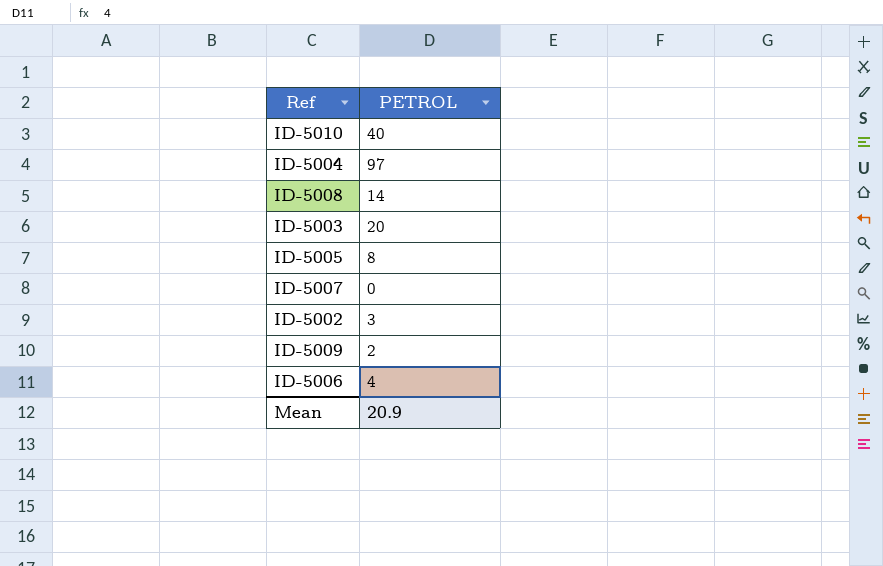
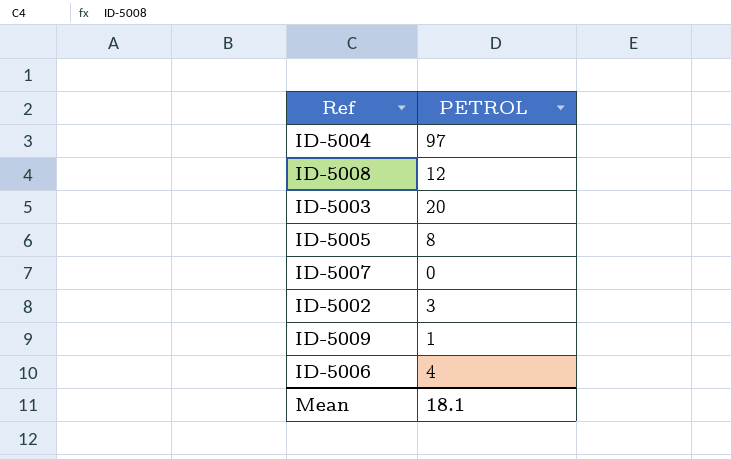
row ID-5010: 40 -> none
ID-5008 | PETROL: 14 -> 12
ID-5009 | PETROL: 2 -> 1
Mean | PETROL: 20.9 -> 18.1

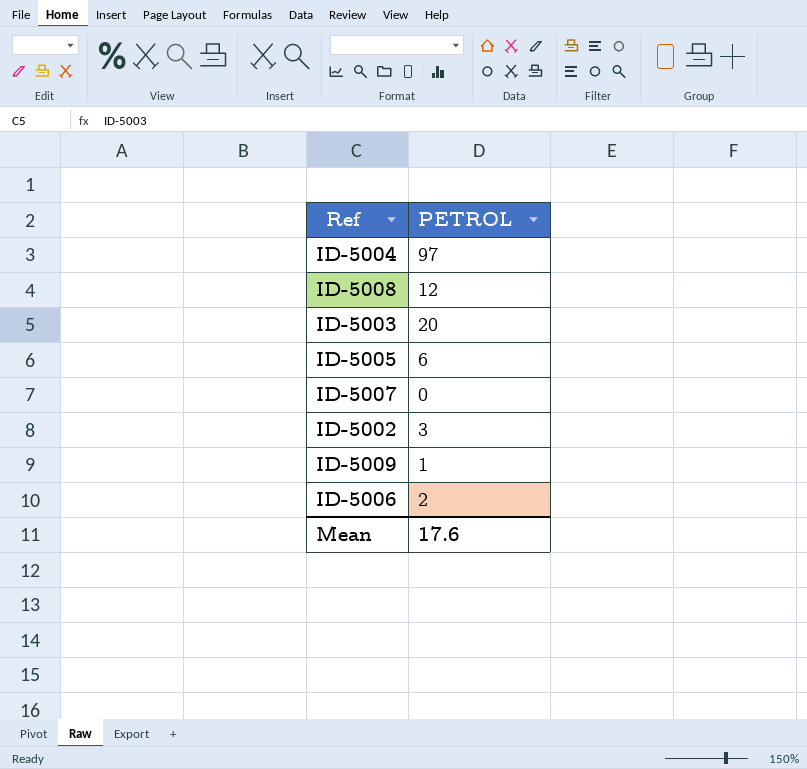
ID-5005 | PETROL: 8 -> 6
ID-5006 | PETROL: 4 -> 2
Mean | PETROL: 18.1 -> 17.6

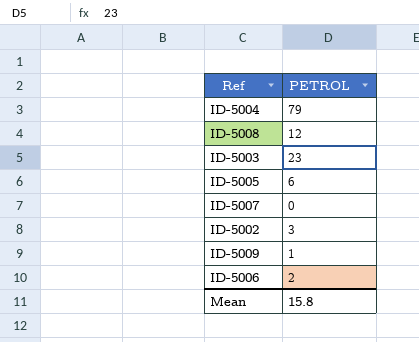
ID-5004 | PETROL: 97 -> 79
ID-5003 | PETROL: 20 -> 23
Mean | PETROL: 17.6 -> 15.8

